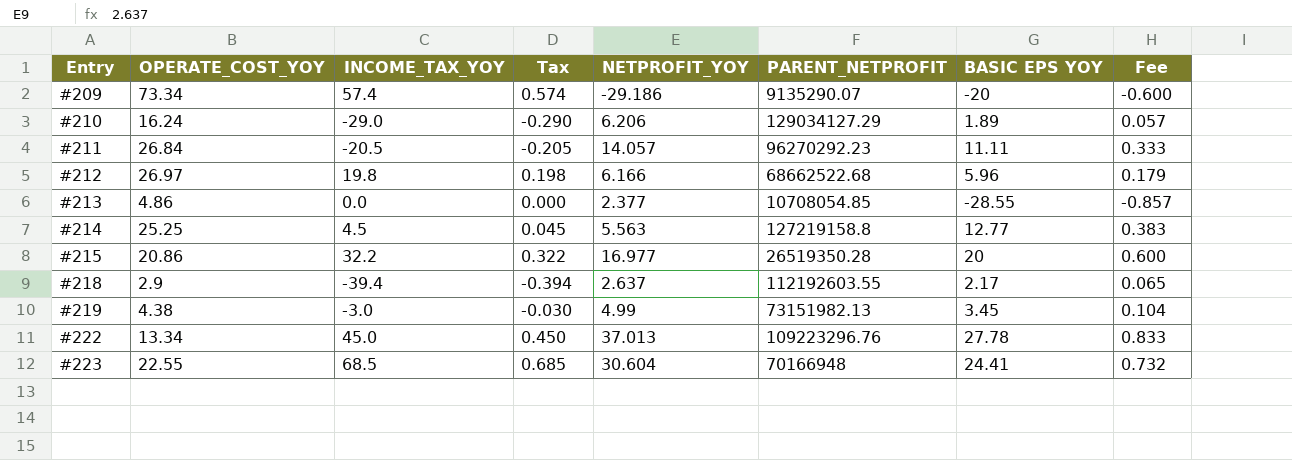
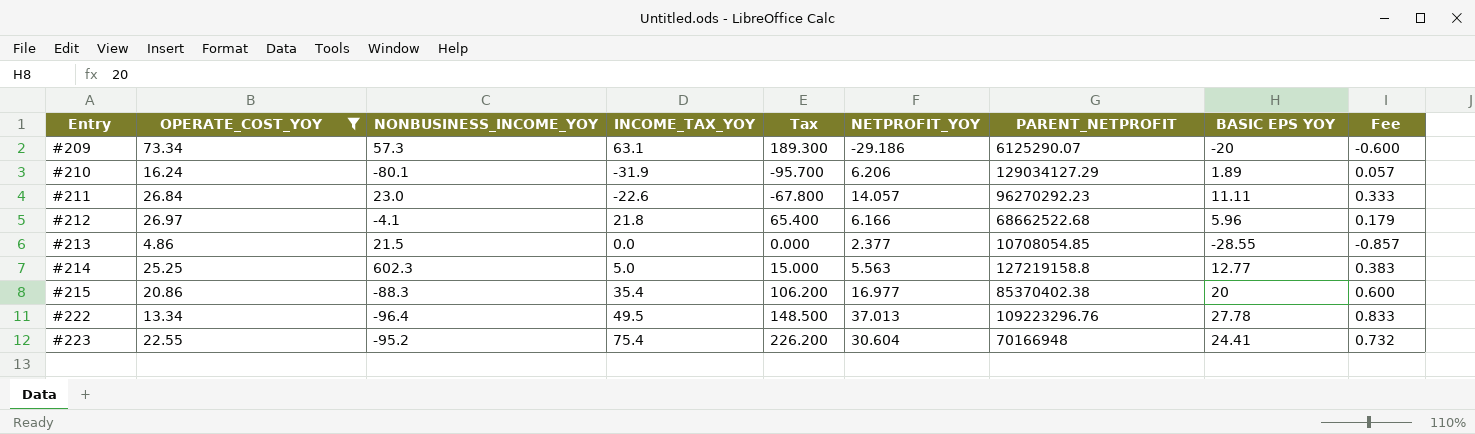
filter: none -> OPERATE_COST_YOY >= 4.86
column NONBUSINESS_INCOME_YOY | position: none -> 3
column Tax | formula: [INCOME_TAX_YOY] * 0.01 -> [INCOME_TAX_YOY] * 3
#209 | INCOME_TAX_YOY: 57.4 -> 63.1
#209 | PARENT_NETPROFIT: 9135290.07 -> 6125290.07
#210 | INCOME_TAX_YOY: -29.0 -> -31.9
#211 | INCOME_TAX_YOY: -20.5 -> -22.6
#212 | INCOME_TAX_YOY: 19.8 -> 21.8
#214 | INCOME_TAX_YOY: 4.5 -> 5.0
#215 | INCOME_TAX_YOY: 32.2 -> 35.4
#215 | PARENT_NETPROFIT: 26519350.28 -> 85370402.38
#222 | INCOME_TAX_YOY: 45.0 -> 49.5
#223 | INCOME_TAX_YOY: 68.5 -> 75.4

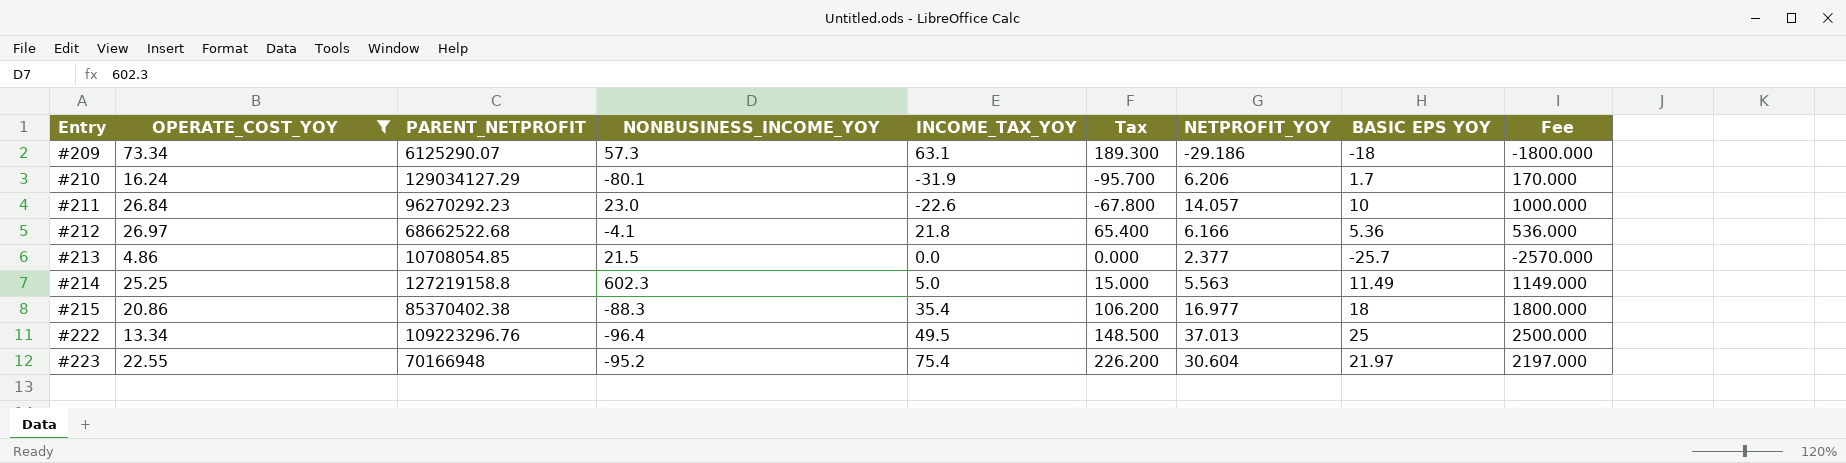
column PARENT_NETPROFIT | position: 7 -> 3
column Fee | formula: [BASIC EPS YOY] * 0.03 -> [BASIC EPS YOY] * 100
#209 | BASIC EPS YOY: -20 -> -18
#210 | BASIC EPS YOY: 1.89 -> 1.7
#211 | BASIC EPS YOY: 11.11 -> 10
#212 | BASIC EPS YOY: 5.96 -> 5.36
#213 | BASIC EPS YOY: -28.55 -> -25.7
#214 | BASIC EPS YOY: 12.77 -> 11.49
#215 | BASIC EPS YOY: 20 -> 18
#222 | BASIC EPS YOY: 27.78 -> 25
#223 | BASIC EPS YOY: 24.41 -> 21.97

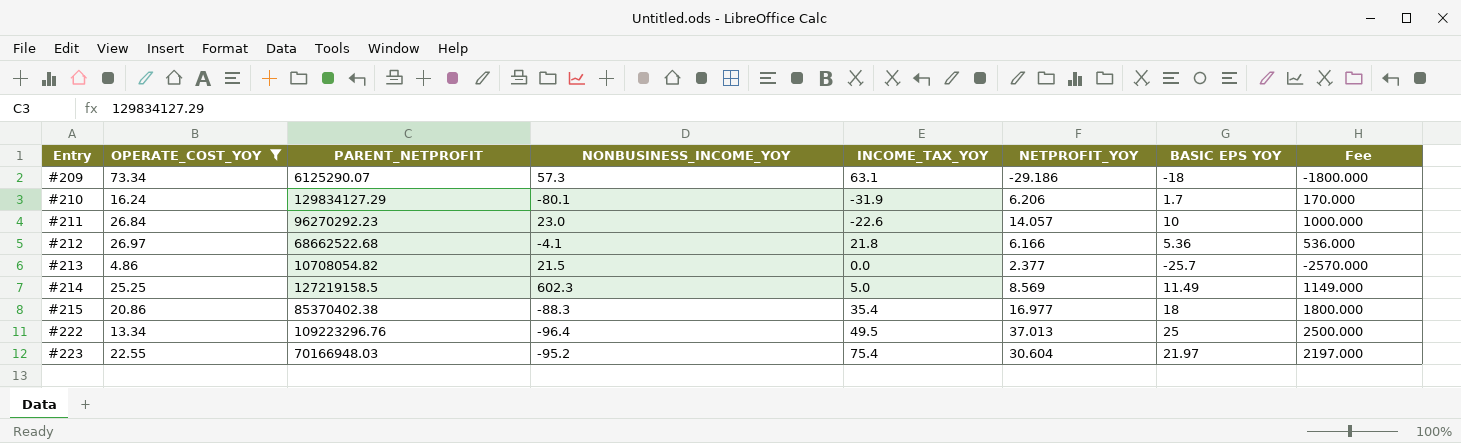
column Tax | formula: [INCOME_TAX_YOY] * 3 -> none
#210 | PARENT_NETPROFIT: 129034127.29 -> 129834127.29
#213 | PARENT_NETPROFIT: 10708054.85 -> 10708054.82
#214 | PARENT_NETPROFIT: 127219158.8 -> 127219158.5
#214 | NETPROFIT_YOY: 5.563 -> 8.569
#223 | PARENT_NETPROFIT: 70166948 -> 70166948.03

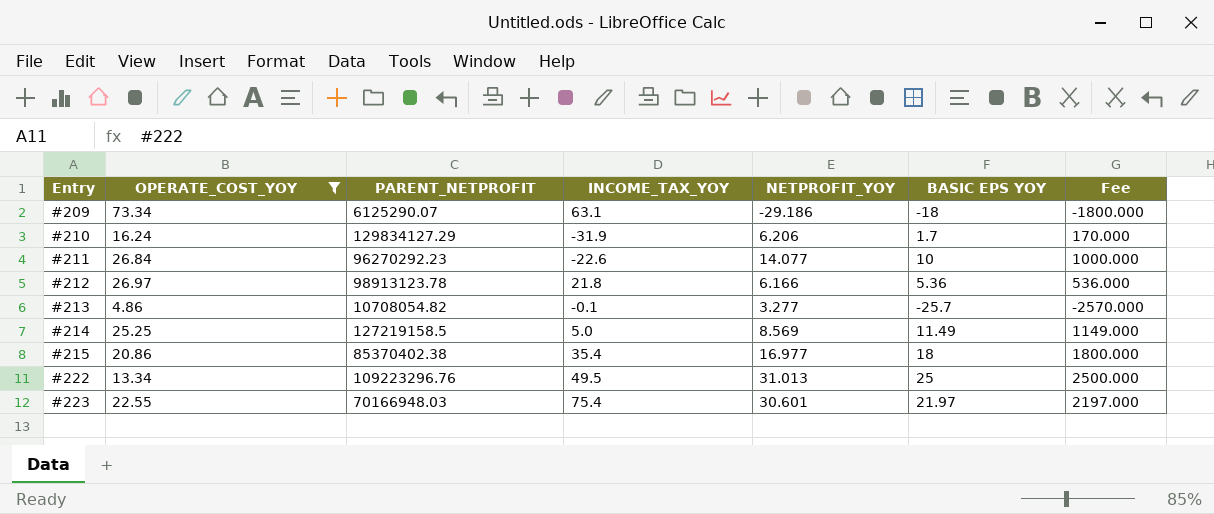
column NONBUSINESS_INCOME_YOY | position: 4 -> none
#211 | NETPROFIT_YOY: 14.057 -> 14.077
#212 | PARENT_NETPROFIT: 68662522.68 -> 98913123.78
#213 | INCOME_TAX_YOY: 0.0 -> -0.1
#213 | NETPROFIT_YOY: 2.377 -> 3.277
#222 | NETPROFIT_YOY: 37.013 -> 31.013
#223 | NETPROFIT_YOY: 30.604 -> 30.601

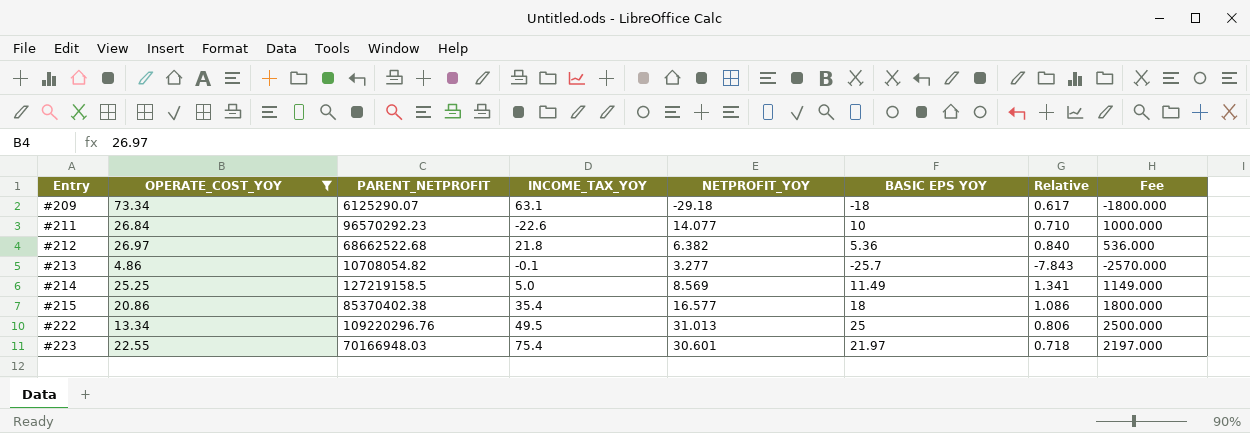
column Relative | formula: none -> [BASIC EPS YOY] / [NETPROFIT_YOY]
row #210: 16.24 | 129834127.29 | -31.9 | 6.206 | 1.7 | 170.000 -> none
#209 | NETPROFIT_YOY: -29.186 -> -29.18
#211 | PARENT_NETPROFIT: 96270292.23 -> 96570292.23
#212 | PARENT_NETPROFIT: 98913123.78 -> 68662522.68
#212 | NETPROFIT_YOY: 6.166 -> 6.382
#215 | NETPROFIT_YOY: 16.977 -> 16.577
#222 | PARENT_NETPROFIT: 109223296.76 -> 109220296.76

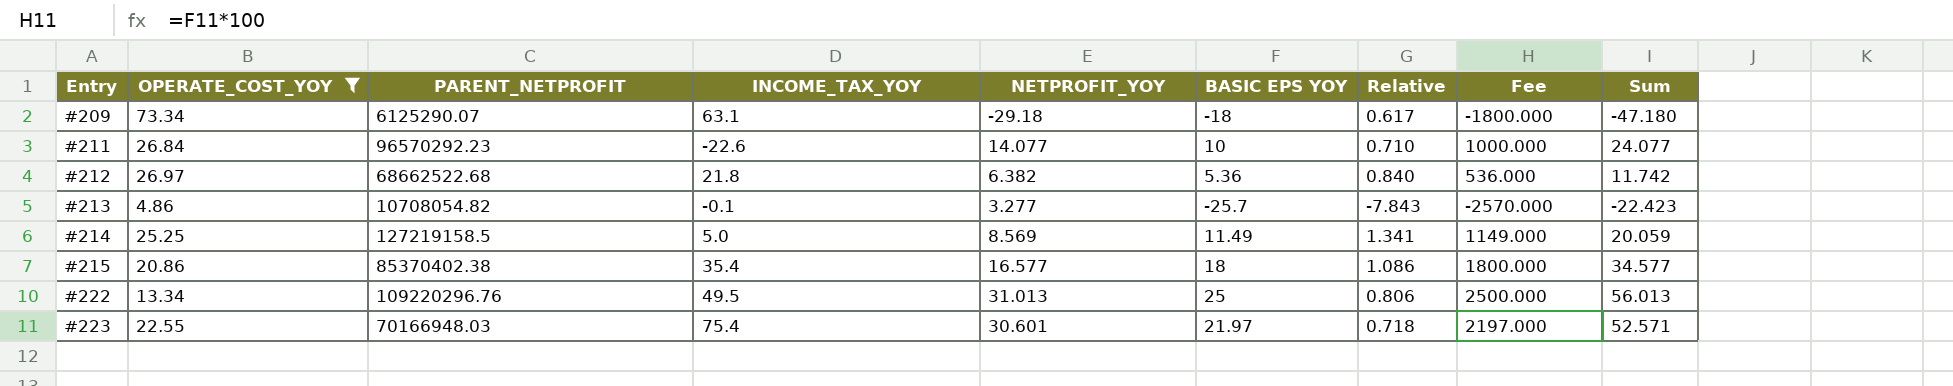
column Sum | formula: none -> [NETPROFIT_YOY] + [BASIC EPS YOY]

